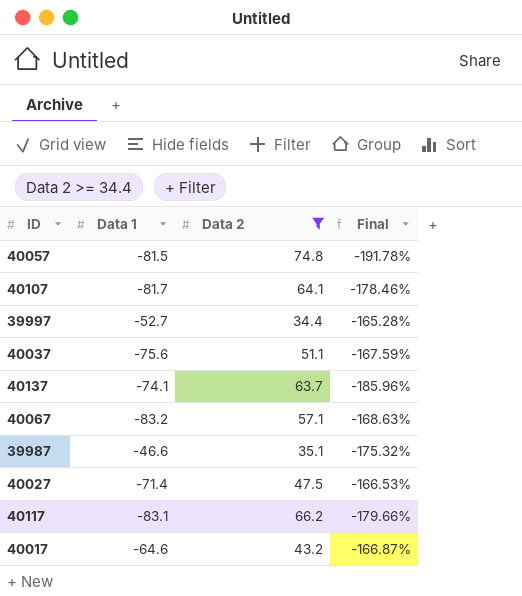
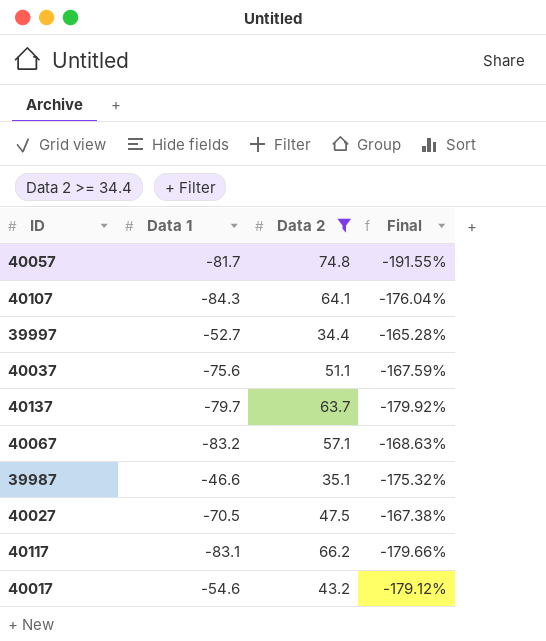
40057 | Data 1: -81.5 -> -81.7
40057 | Final: -191.78% -> -191.55%
40107 | Data 1: -81.7 -> -84.3
40107 | Final: -178.46% -> -176.04%
40137 | Data 1: -74.1 -> -79.7
40137 | Final: -185.96% -> -179.92%
40027 | Data 1: -71.4 -> -70.5
40027 | Final: -166.53% -> -167.38%
40017 | Data 1: -64.6 -> -54.6
40017 | Final: -166.87% -> -179.12%

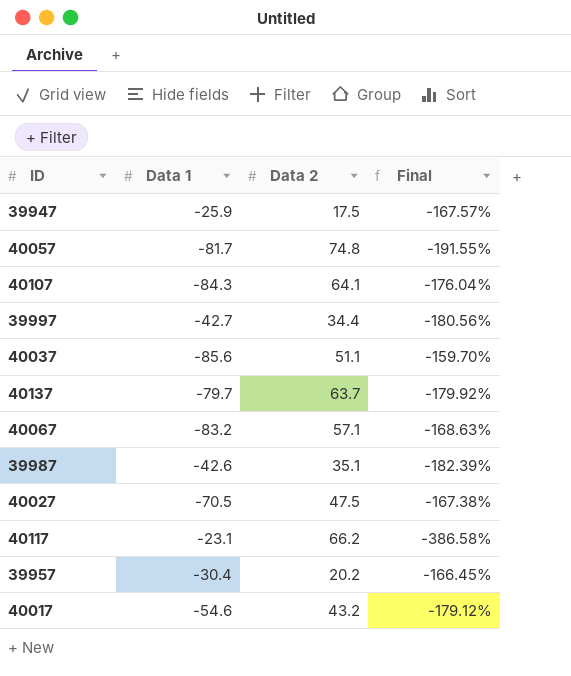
filter: Data 2 >= 34.4 -> none
39997 | Data 1: -52.7 -> -42.7
39997 | Final: -165.28% -> -180.56%
40037 | Data 1: -75.6 -> -85.6
40037 | Final: -167.59% -> -159.70%
39987 | Data 1: -46.6 -> -42.6
39987 | Final: -175.32% -> -182.39%
40117 | Data 1: -83.1 -> -23.1
40117 | Final: -179.66% -> -386.58%

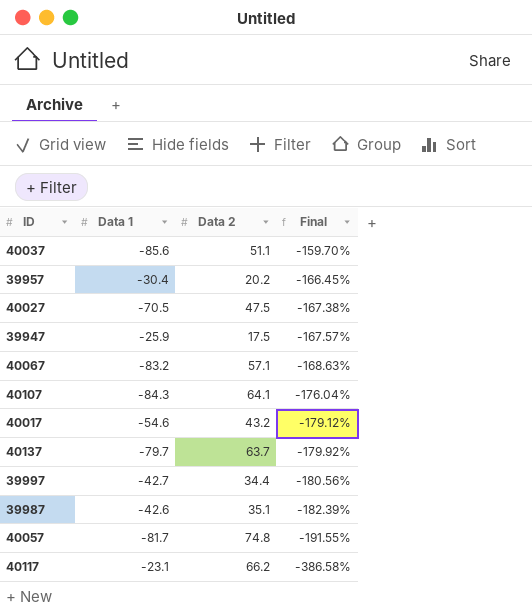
row order: none -> Final descending

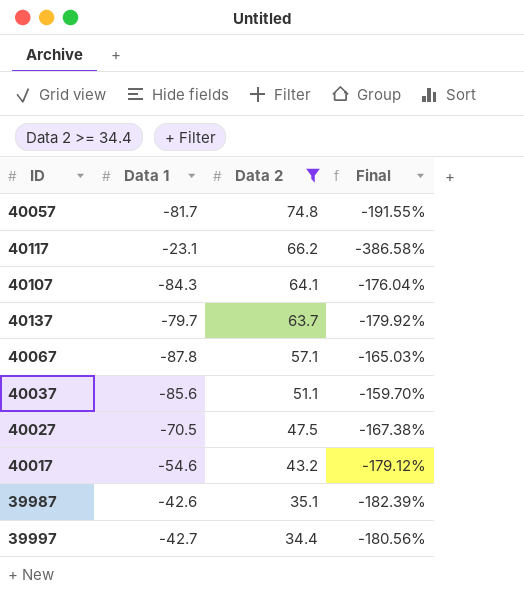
filter: none -> Data 2 >= 34.4
row order: Final descending -> Data 2 descending
40067 | Data 1: -83.2 -> -87.8
40067 | Final: -168.63% -> -165.03%

